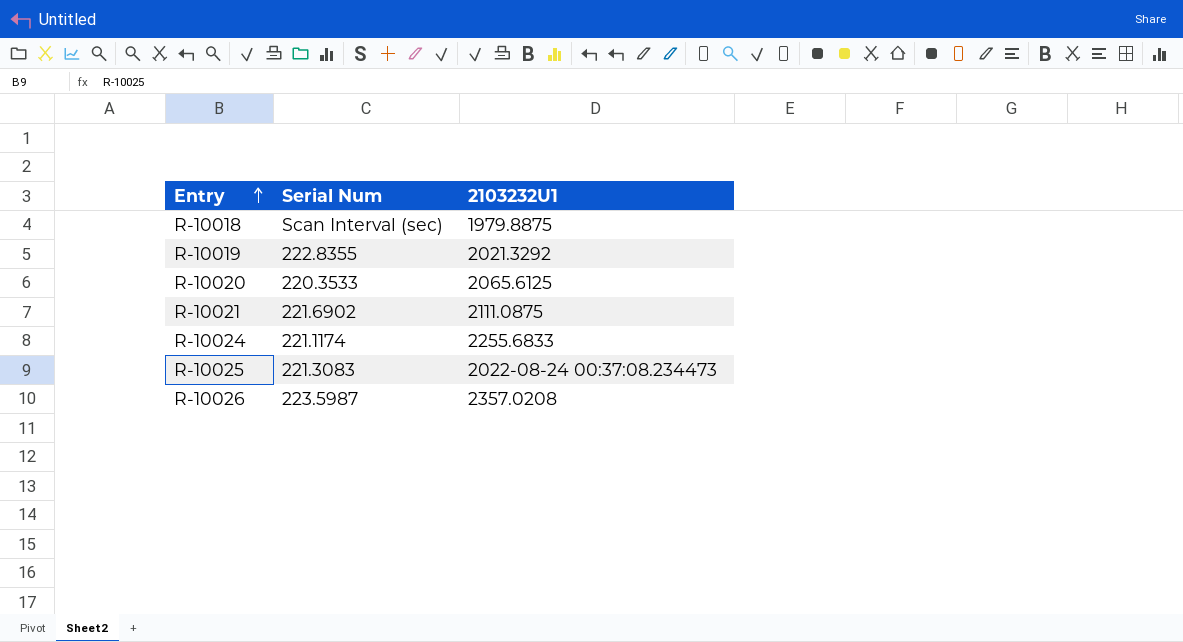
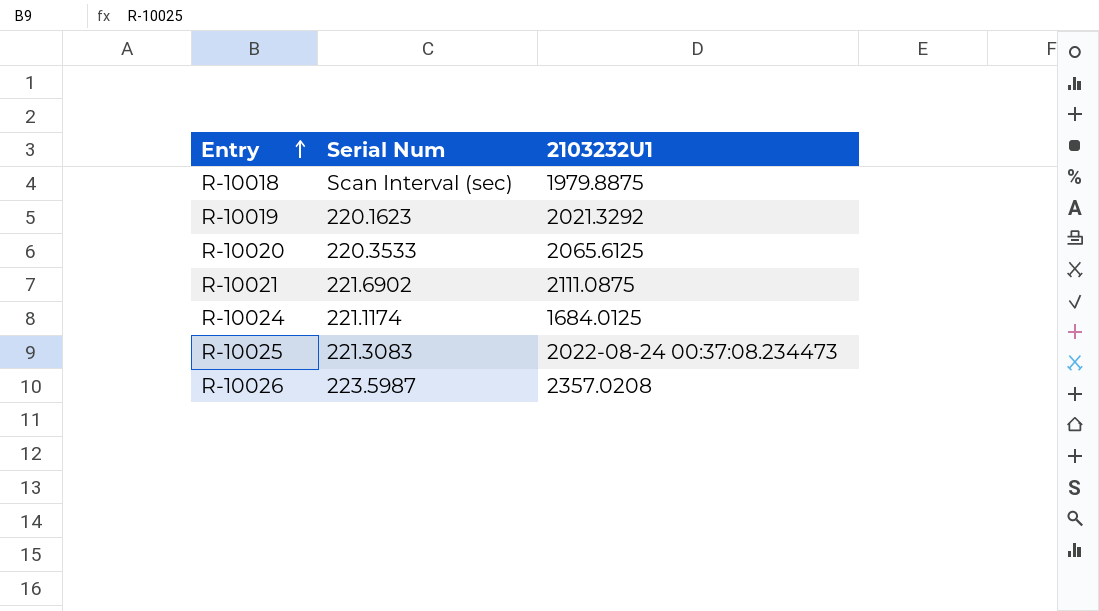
R-10019 | Serial Num: 222.8355 -> 220.1623
R-10024 | 2103232U1: 2255.6833 -> 1684.0125

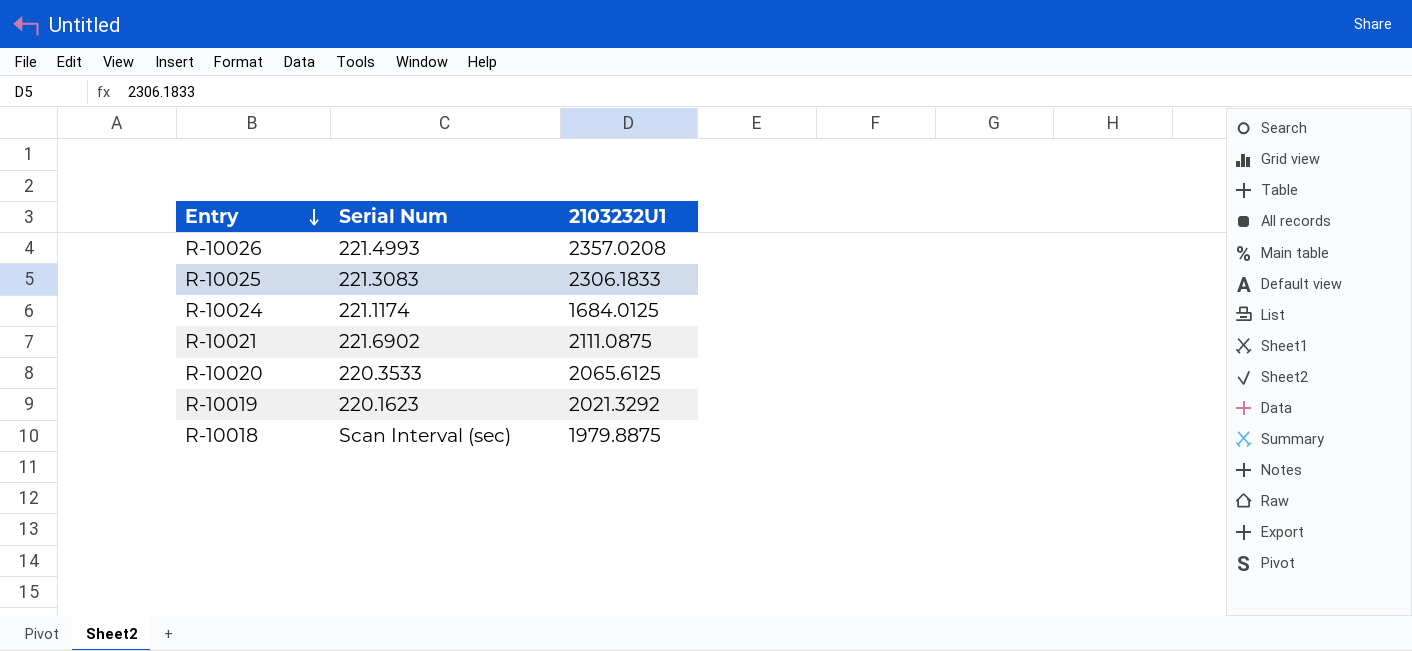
row order: Entry ascending -> Entry descending
R-10026 | Serial Num: 223.5987 -> 221.4993
R-10025 | 2103232U1: 2022-08-24 00:37:08.234473 -> 2306.1833

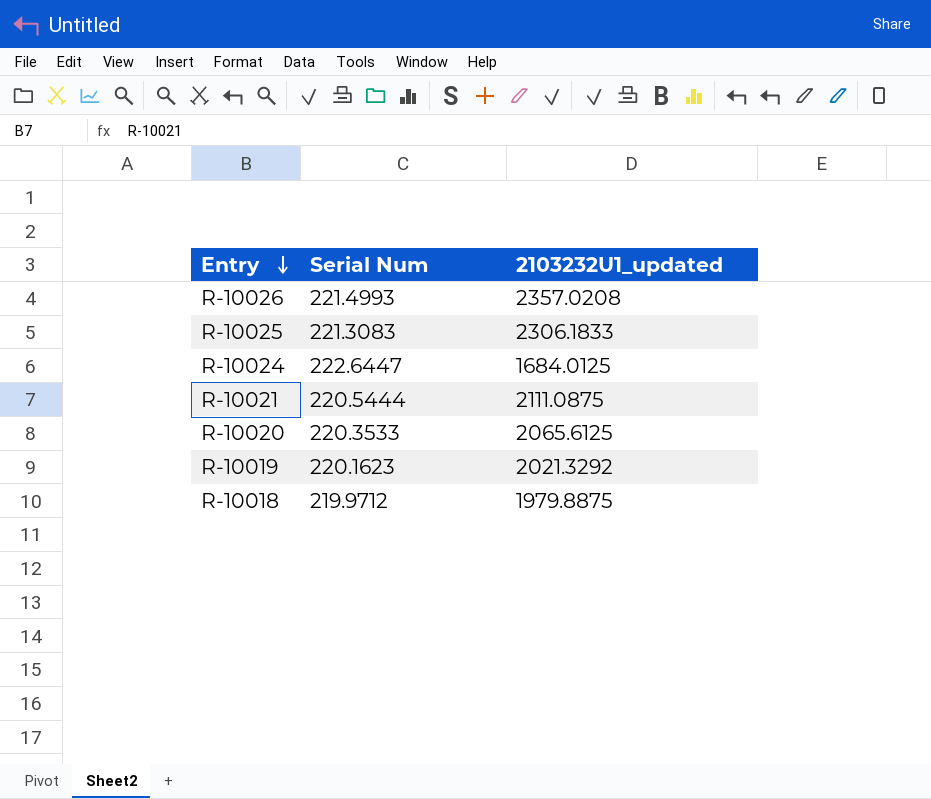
column name: 2103232U1 -> 2103232U1_updated
R-10024 | Serial Num: 221.1174 -> 222.6447
R-10021 | Serial Num: 221.6902 -> 220.5444
R-10018 | Serial Num: Scan Interval (sec) -> 219.9712

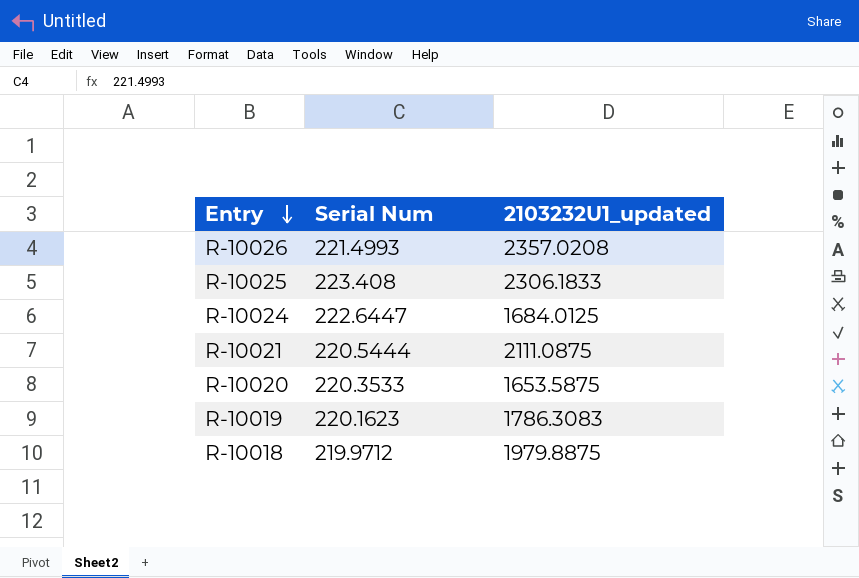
R-10025 | Serial Num: 221.3083 -> 223.408
R-10020 | 2103232U1_updated: 2065.6125 -> 1653.5875
R-10019 | 2103232U1_updated: 2021.3292 -> 1786.3083

